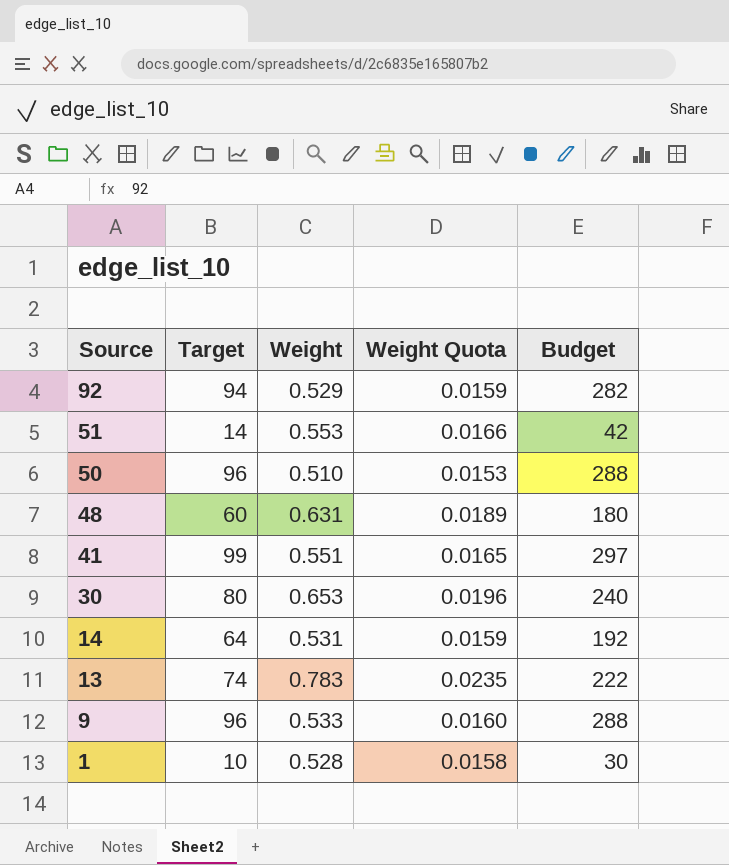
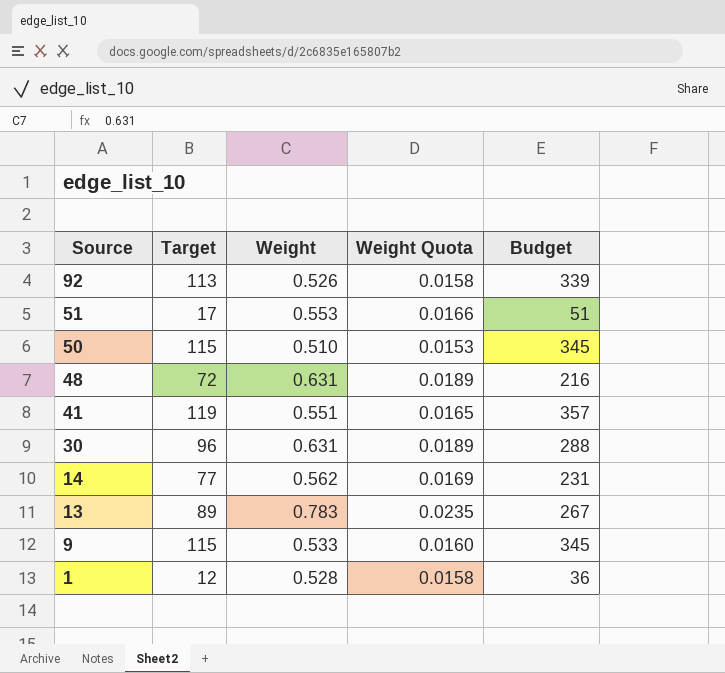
92 | Target: 94 -> 113
92 | Weight: 0.529 -> 0.526
92 | Weight Quota: 0.0159 -> 0.0158
92 | Budget: 282 -> 339
51 | Target: 14 -> 17
51 | Budget: 42 -> 51
50 | Target: 96 -> 115
50 | Budget: 288 -> 345
48 | Target: 60 -> 72
48 | Budget: 180 -> 216
41 | Target: 99 -> 119
41 | Budget: 297 -> 357
30 | Target: 80 -> 96
30 | Weight: 0.653 -> 0.631
30 | Weight Quota: 0.0196 -> 0.0189
30 | Budget: 240 -> 288
14 | Target: 64 -> 77
14 | Weight: 0.531 -> 0.562
14 | Weight Quota: 0.0159 -> 0.0169
14 | Budget: 192 -> 231
13 | Target: 74 -> 89
13 | Budget: 222 -> 267
9 | Target: 96 -> 115
9 | Budget: 288 -> 345
1 | Target: 10 -> 12
1 | Budget: 30 -> 36

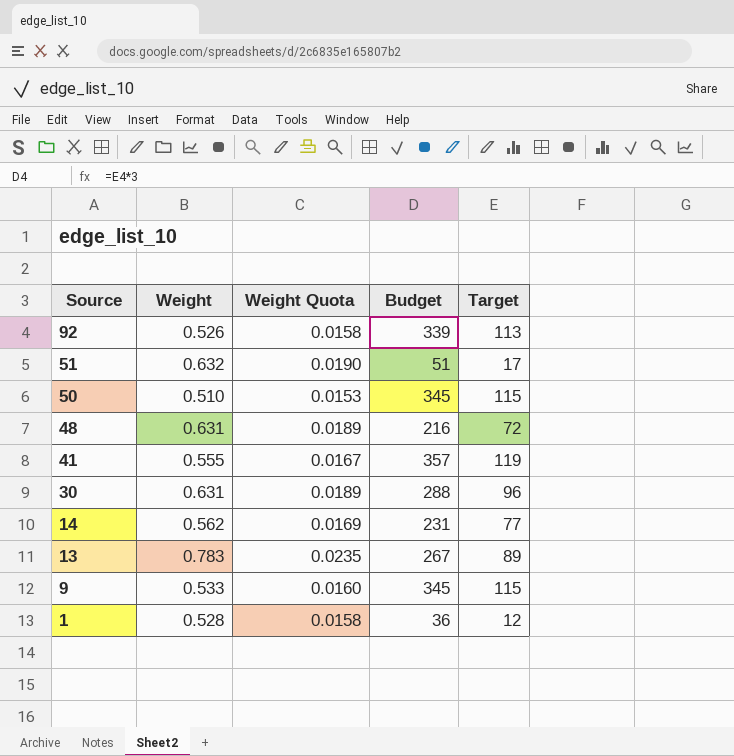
column Target | position: 2 -> 5
51 | Weight: 0.553 -> 0.632
51 | Weight Quota: 0.0166 -> 0.0190
41 | Weight: 0.551 -> 0.555
41 | Weight Quota: 0.0165 -> 0.0167

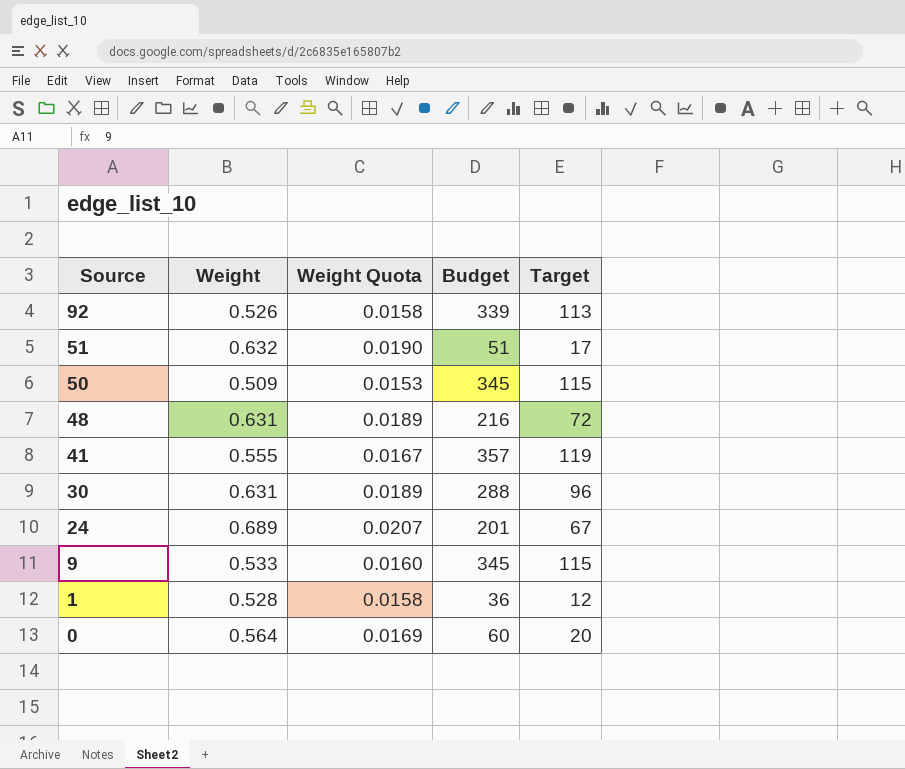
row 14: 0.562 | 0.0169 | 231 | 77 -> none
row 13: 0.783 | 0.0235 | 267 | 89 -> none
50 | Weight: 0.510 -> 0.509
row 24: none -> 0.689 | 0.0207 | 201 | 67
row 0: none -> 0.564 | 0.0169 | 60 | 20

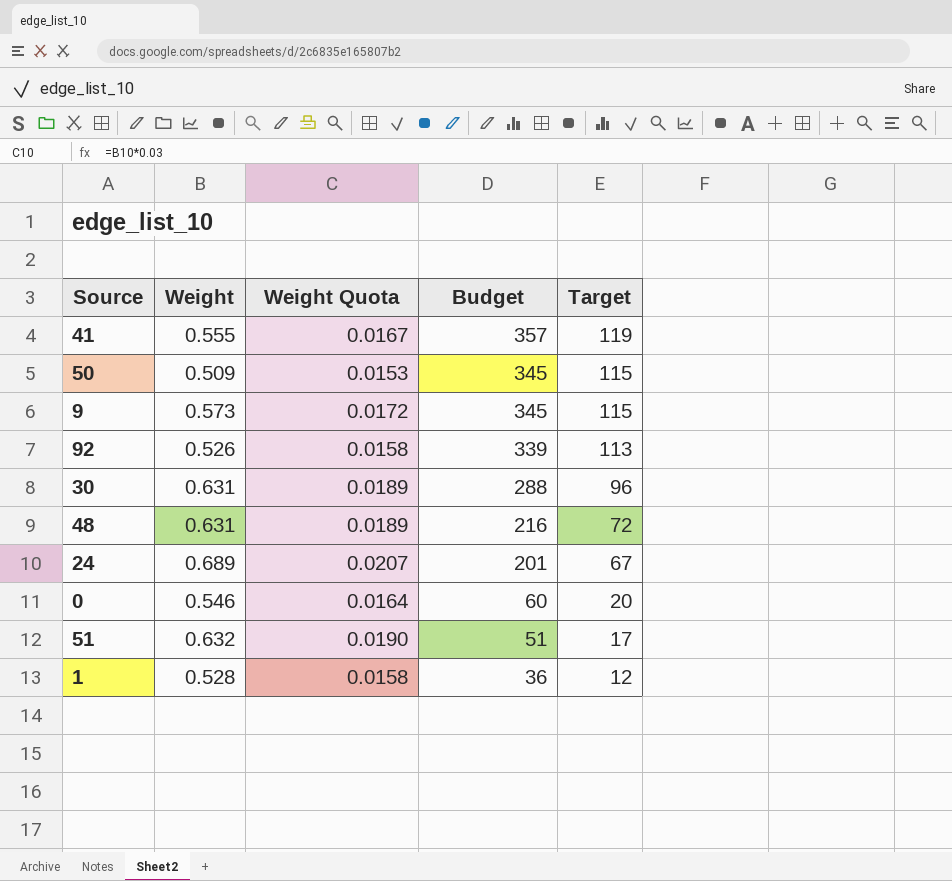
row order: Source descending -> Budget descending
9 | Weight: 0.533 -> 0.573
9 | Weight Quota: 0.0160 -> 0.0172
0 | Weight: 0.564 -> 0.546
0 | Weight Quota: 0.0169 -> 0.0164

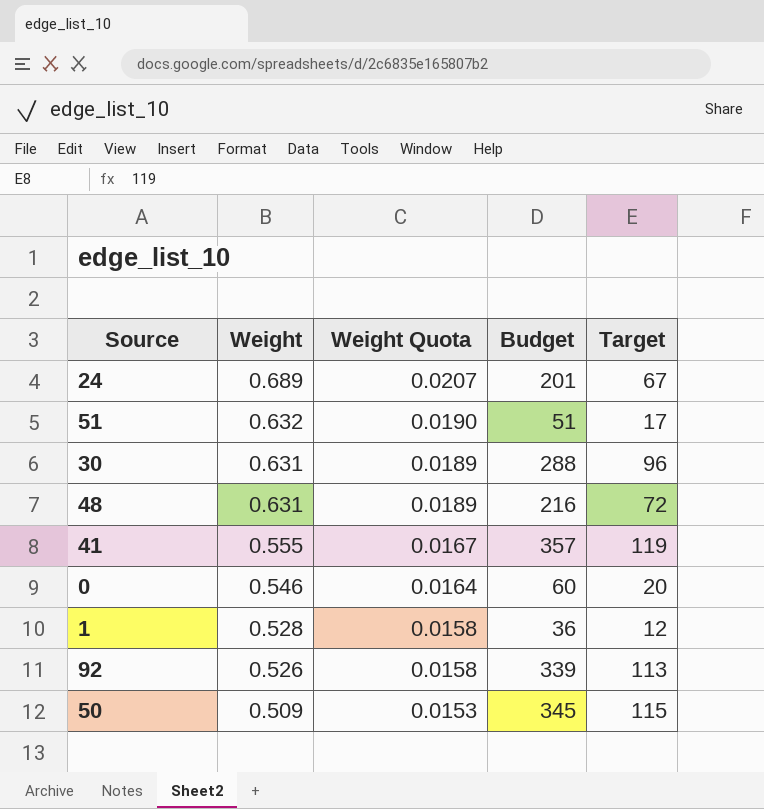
row order: Budget descending -> Weight descending
row 9: 0.573 | 0.0172 | 345 | 115 -> none

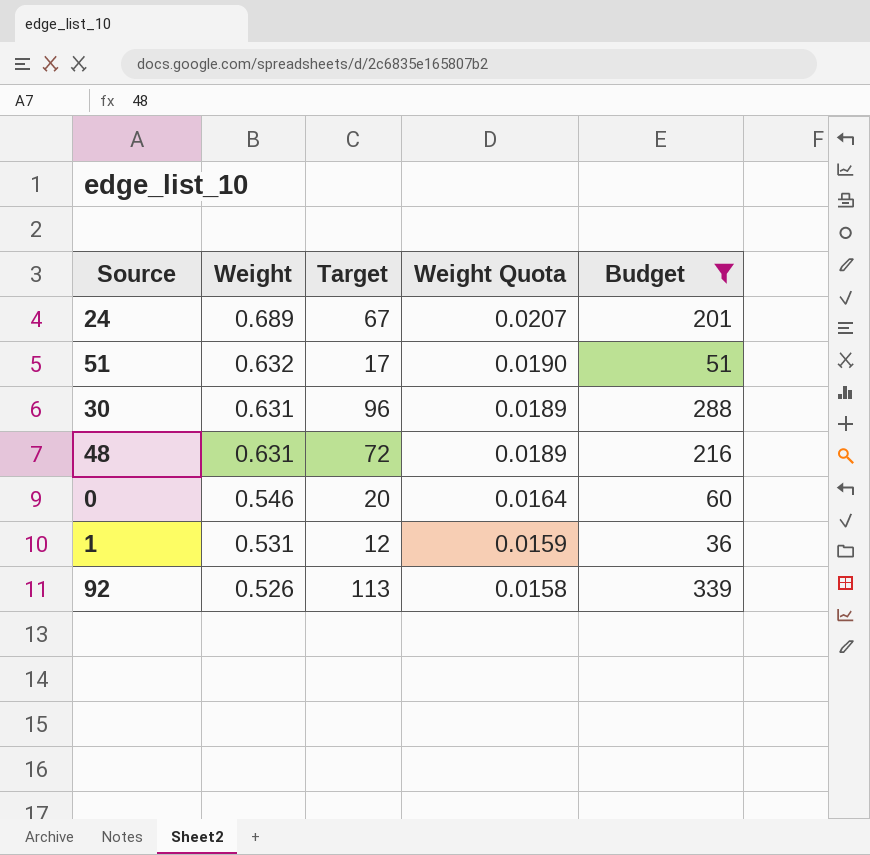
filter: none -> Budget <= 339
column Target | position: 5 -> 3
1 | Weight: 0.528 -> 0.531
1 | Weight Quota: 0.0158 -> 0.0159

